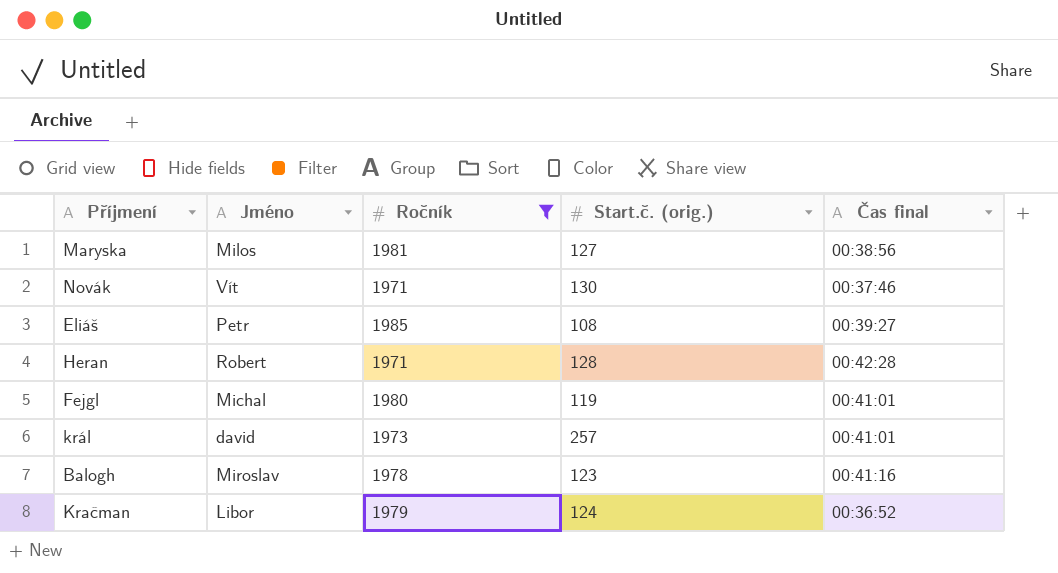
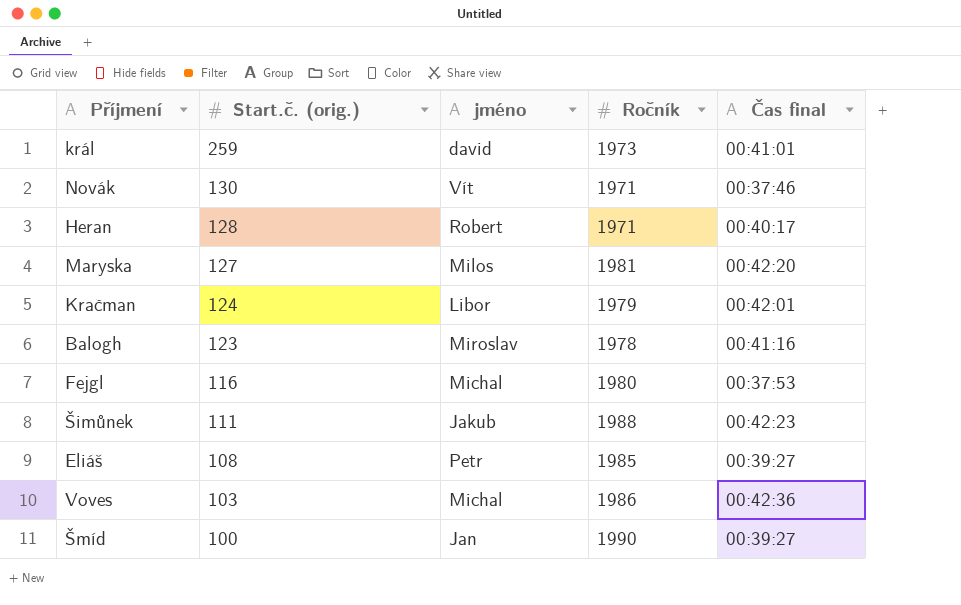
filter: Ročník <= 1985 -> none
row order: none -> Start.č. (orig.) descending
column Start.č. (orig.) | position: 4 -> 2
column name: Jméno -> jméno
král | Start.č. (orig.): 257 -> 259
Heran | Čas final: 00:42:28 -> 00:40:17
Maryska | Čas final: 00:38:56 -> 00:42:20
Kračman | Čas final: 00:36:52 -> 00:42:01
Fejgl | Start.č. (orig.): 119 -> 116
Fejgl | Čas final: 00:41:01 -> 00:37:53

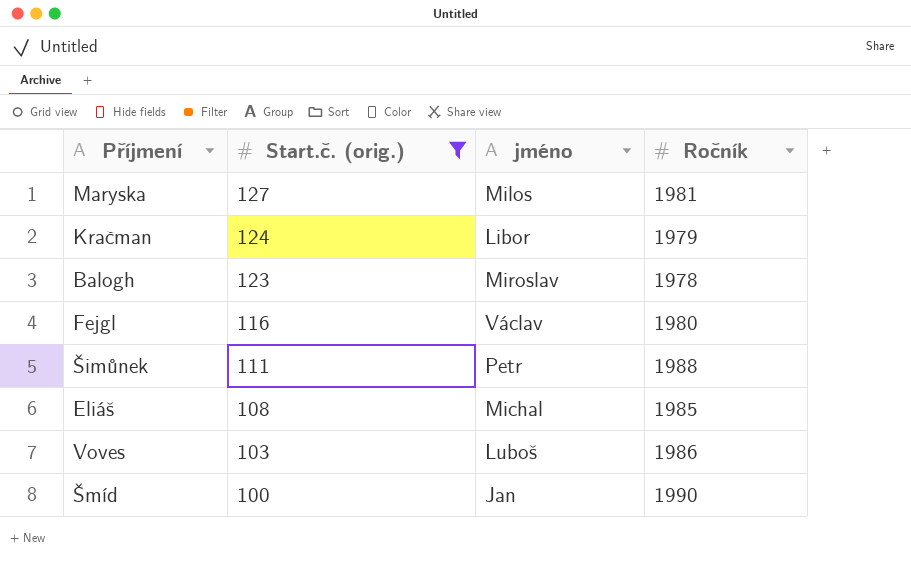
filter: none -> Start.č. (orig.) <= 127
column Čas final | position: 5 -> none
Fejgl | jméno: Michal -> Václav
Šimůnek | jméno: Jakub -> Petr
Eliáš | jméno: Petr -> Michal
Voves | jméno: Michal -> Luboš

